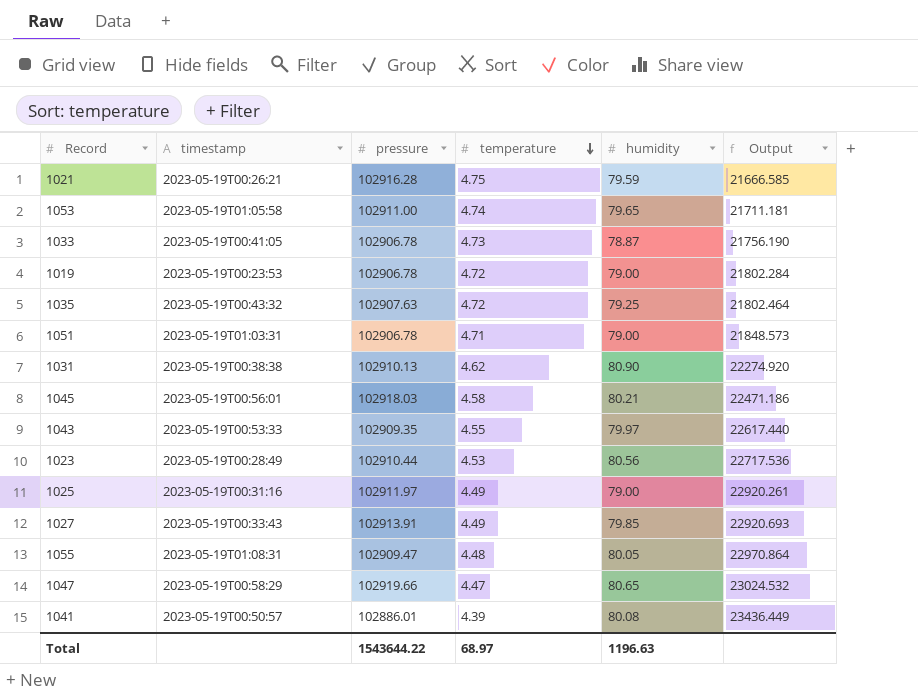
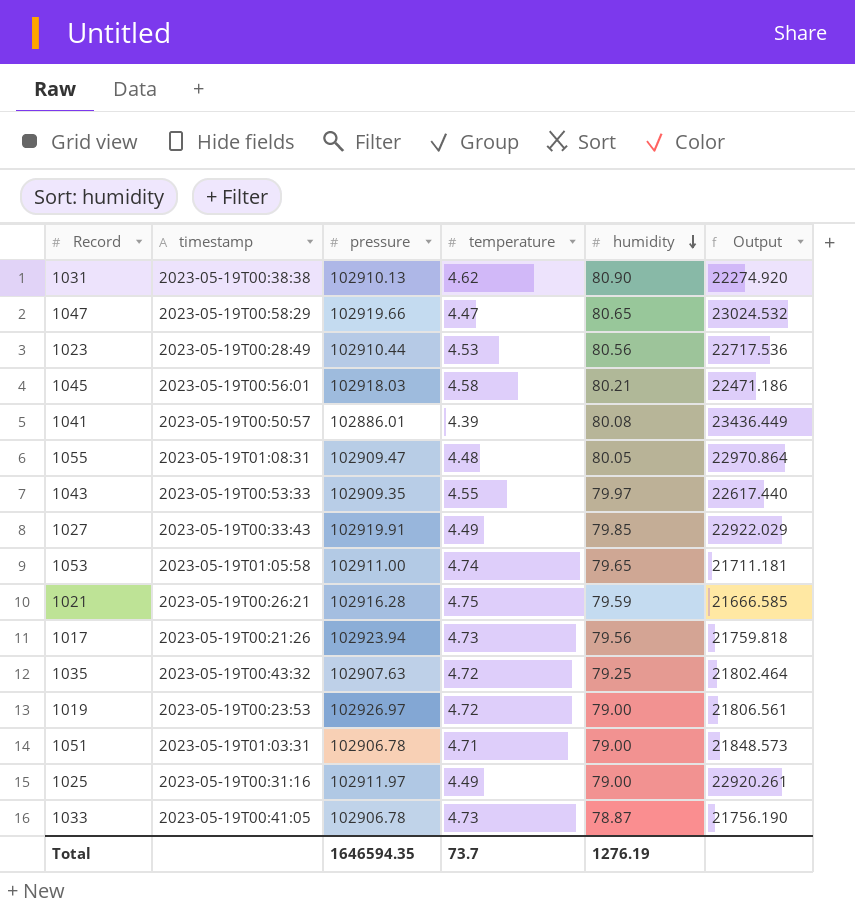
row order: temperature descending -> humidity descending
1027 | pressure: 102913.91 -> 102919.91
1027 | Output: 22920.693 -> 22922.029
row 1017: none -> 2023-05-19T00:21:26 | 102923.94 | 4.73 | 79.56 | 21759.818
1019 | pressure: 102906.78 -> 102926.97
1019 | Output: 21802.284 -> 21806.561
Total | pressure: 1543644.22 -> 1646594.35
Total | temperature: 68.97 -> 73.7
Total | humidity: 1196.63 -> 1276.19

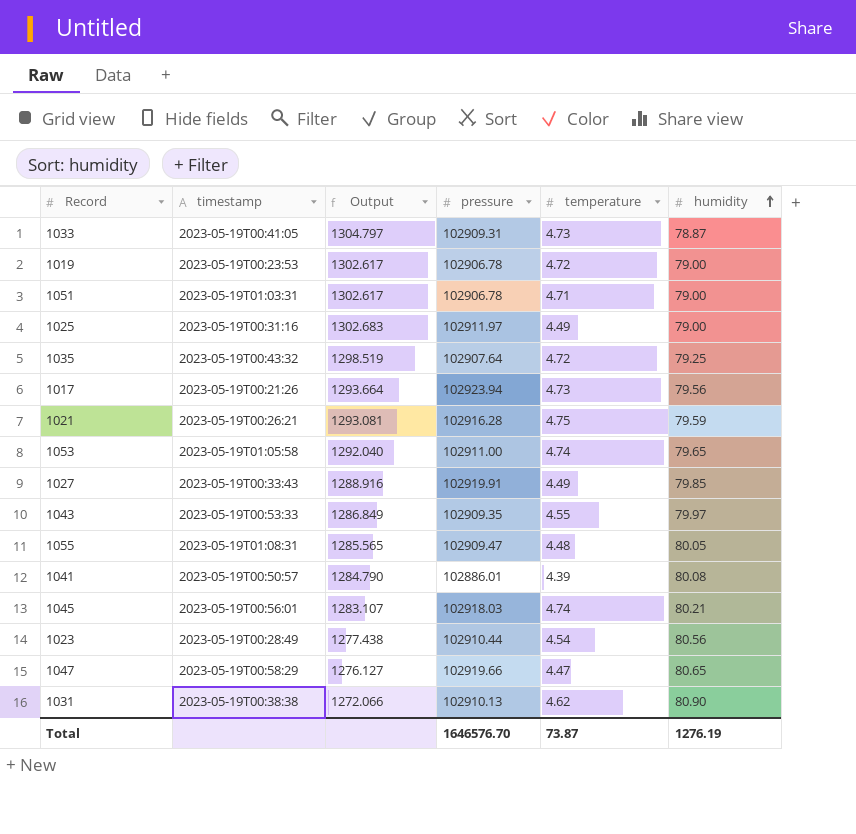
row order: humidity descending -> humidity ascending
column Output | formula: [pressure] / [temperature] -> [pressure] / [humidity]
column Output | position: 6 -> 3
1033 | pressure: 102906.78 -> 102909.31
1019 | pressure: 102926.97 -> 102906.78
1035 | pressure: 102907.63 -> 102907.64
1045 | temperature: 4.58 -> 4.74
1023 | temperature: 4.53 -> 4.54
Total | pressure: 1646594.35 -> 1646576.70
Total | temperature: 73.7 -> 73.87

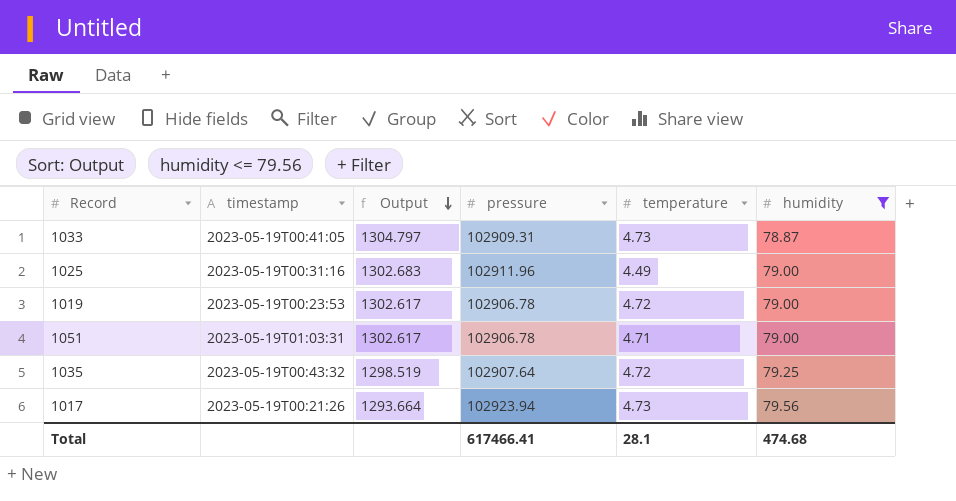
filter: none -> humidity <= 79.56
row order: humidity ascending -> Output descending
1025 | pressure: 102911.97 -> 102911.96
Total | pressure: 1646576.70 -> 617466.41
Total | temperature: 73.87 -> 28.1
Total | humidity: 1276.19 -> 474.68

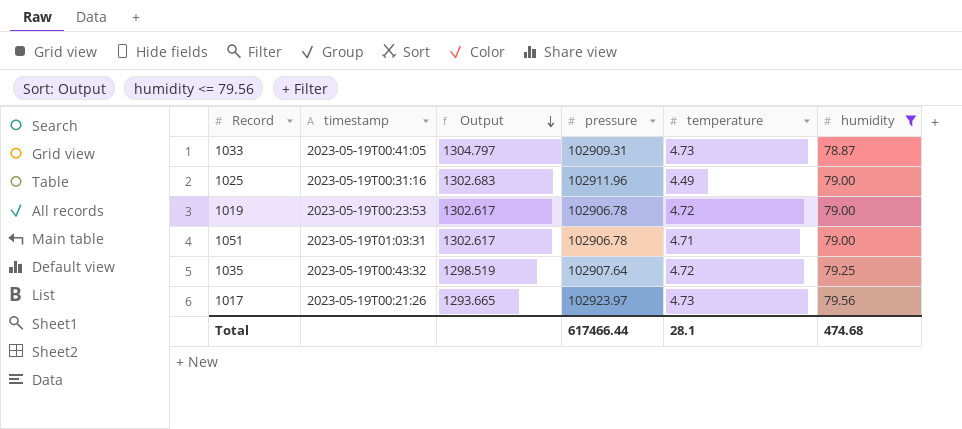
1017 | Output: 1293.664 -> 1293.665
1017 | pressure: 102923.94 -> 102923.97
Total | pressure: 617466.41 -> 617466.44

